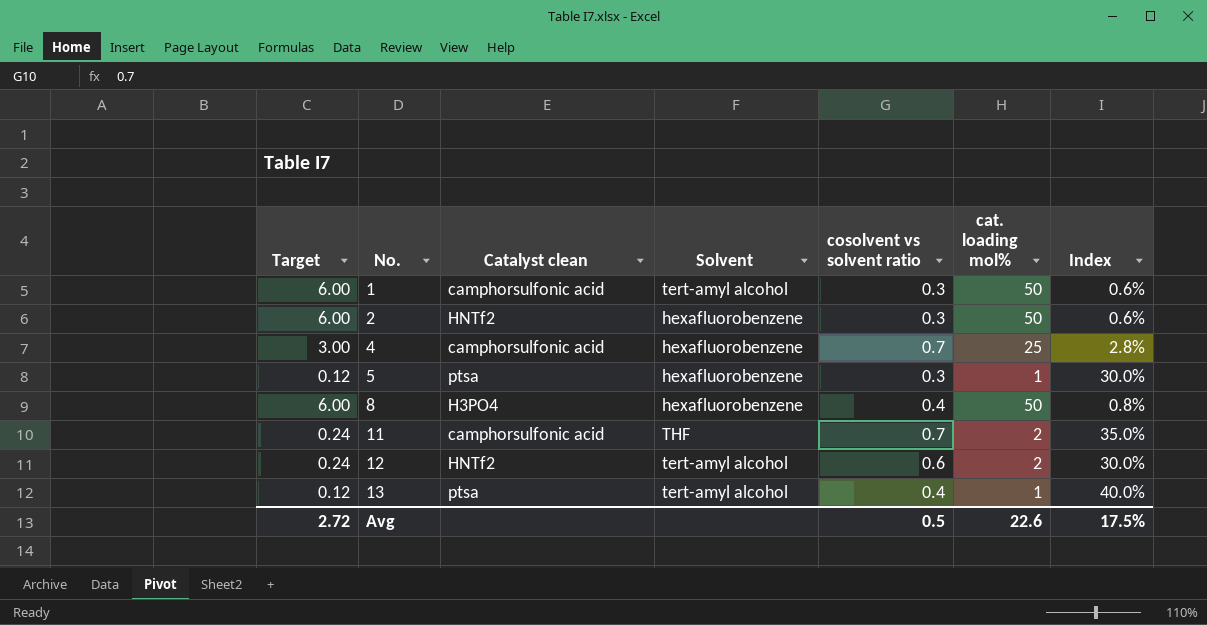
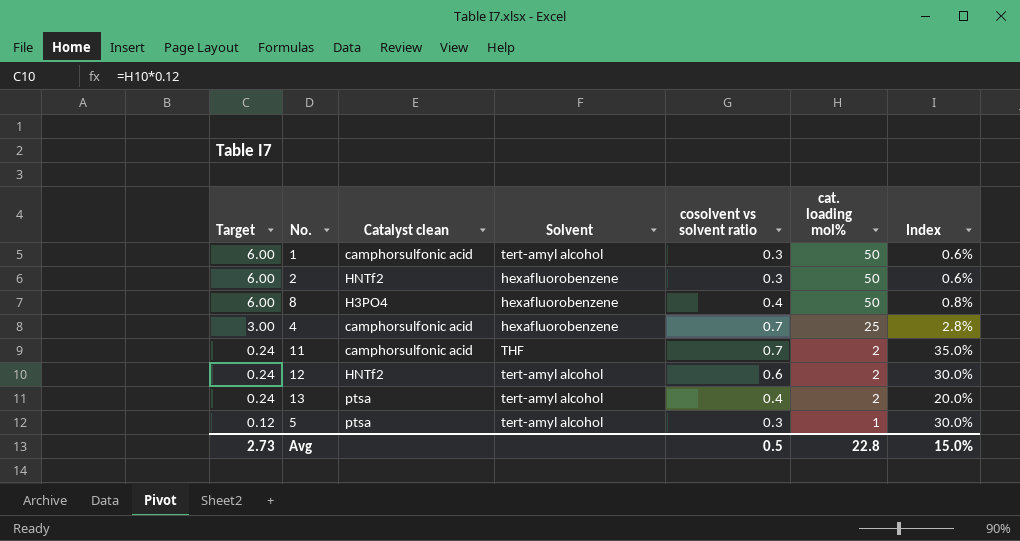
row order: No. ascending -> Target descending
13 | Target: 0.12 -> 0.24
13 | cat. loading mol%: 1 -> 2
13 | Index: 40.0% -> 20.0%
5 | Solvent: hexafluorobenzene -> tert-amyl alcohol
Avg | Target: 2.72 -> 2.73
Avg | cat. loading mol%: 22.6 -> 22.8
Avg | Index: 17.5% -> 15.0%

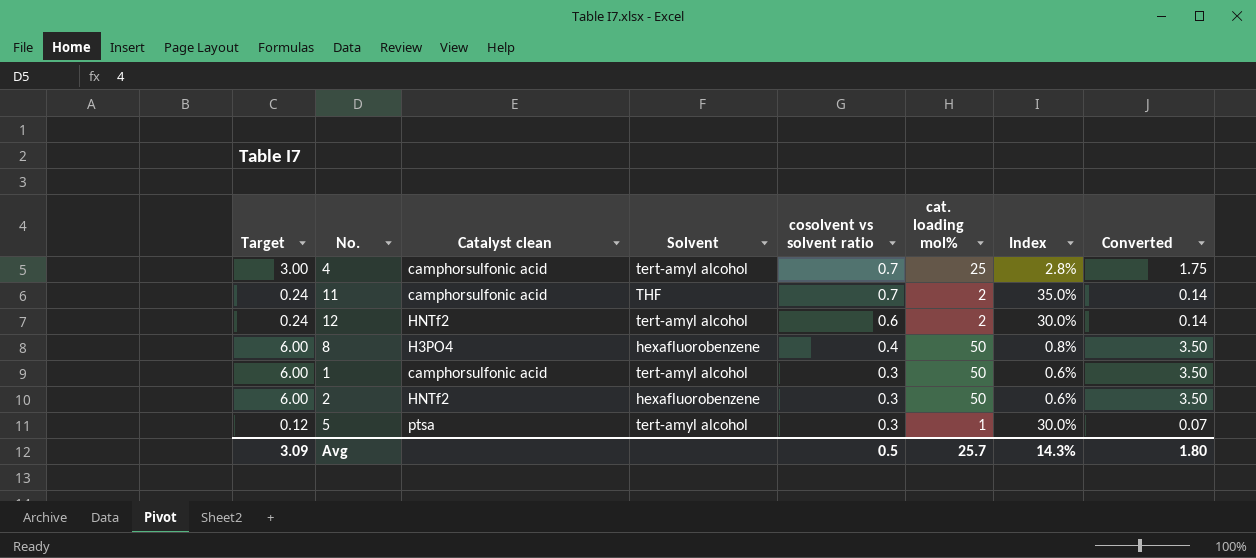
row order: Target descending -> cosolvent vs solvent ratio descending
column Converted | formula: none -> [cat. loading mol%] * 0.07
row 13: 0.24 | ptsa | tert-amyl alcohol | 0.4 | 2 | 20.0% -> none
4 | Solvent: hexafluorobenzene -> tert-amyl alcohol
Avg | Target: 2.73 -> 3.09
Avg | cat. loading mol%: 22.8 -> 25.7
Avg | Index: 15.0% -> 14.3%

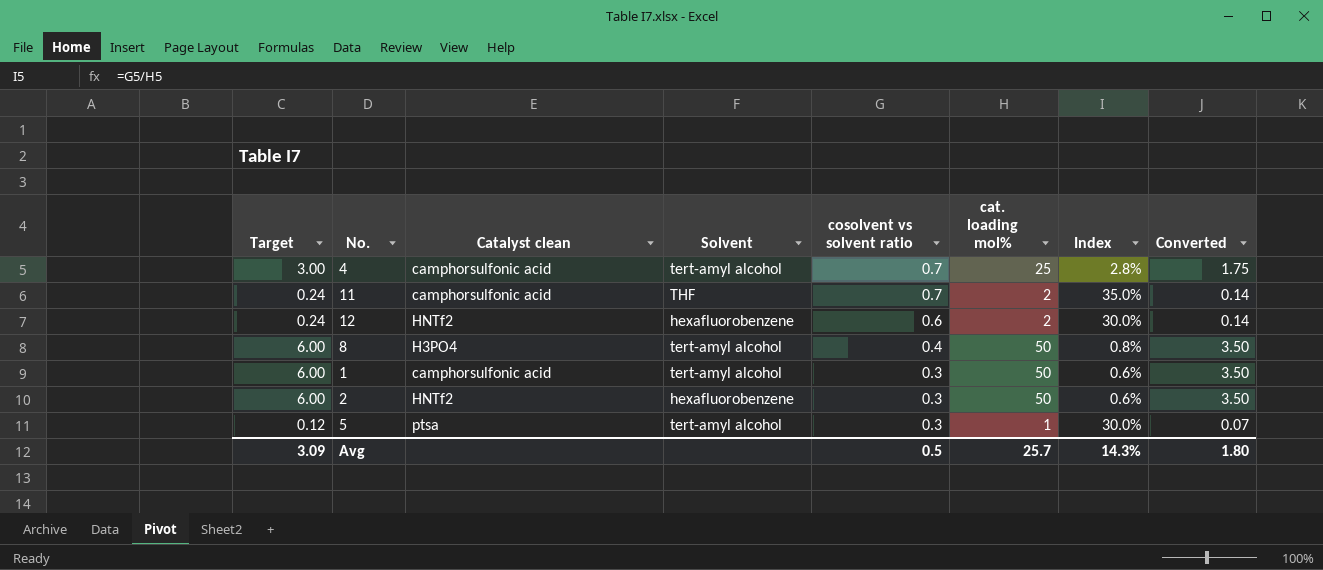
12 | Solvent: tert-amyl alcohol -> hexafluorobenzene
8 | Solvent: hexafluorobenzene -> tert-amyl alcohol

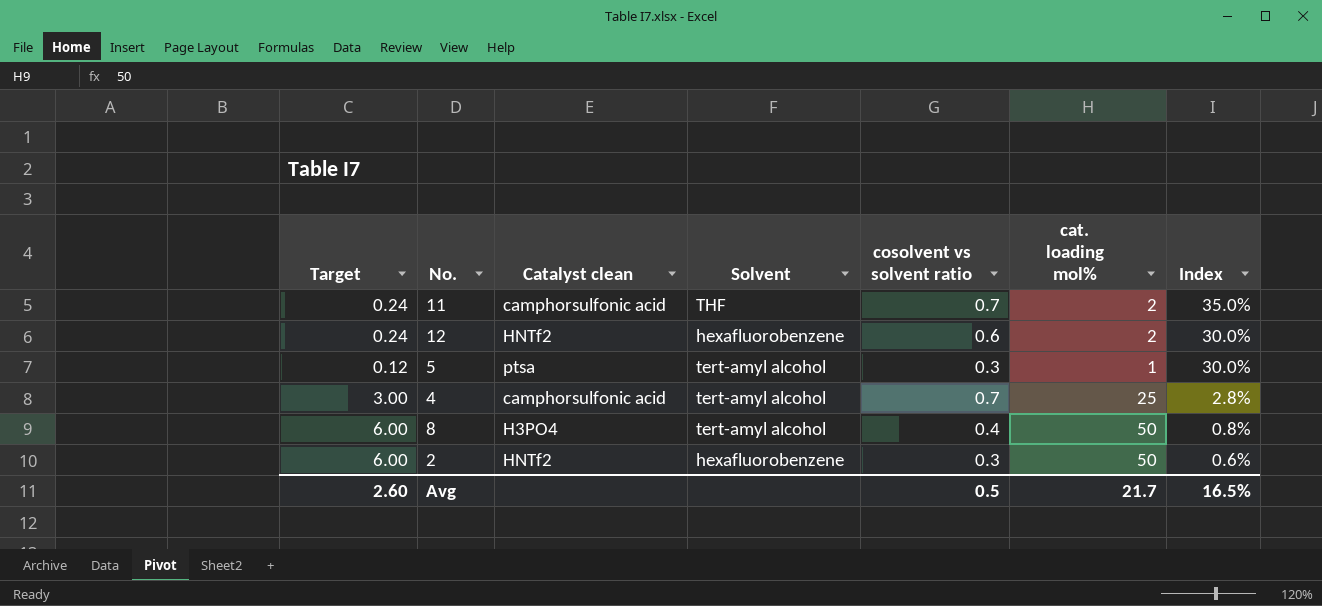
row order: cosolvent vs solvent ratio descending -> Index descending
column Converted | formula: [cat. loading mol%] * 0.07 -> none
row 1: 6.00 | camphorsulfonic acid | tert-amyl alcohol | 0.3 | 50 | 0.6% | 3.50 -> none
Avg | Target: 3.09 -> 2.60
Avg | cat. loading mol%: 25.7 -> 21.7
Avg | Index: 14.3% -> 16.5%

